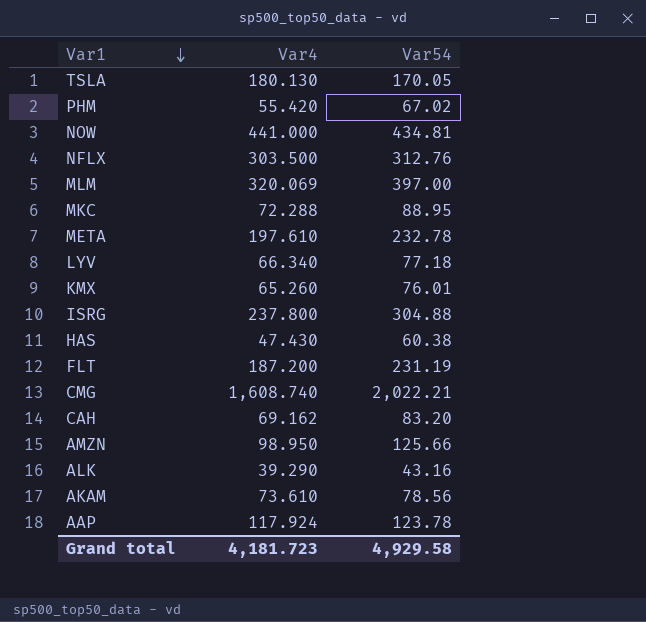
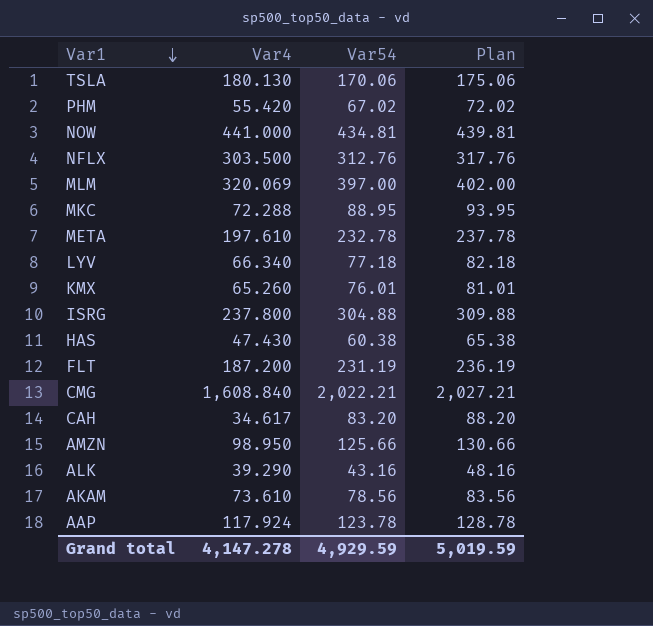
column Plan | formula: none -> [Var54] + 5
TSLA | Var54: 170.05 -> 170.06
CMG | Var4: 1,608.740 -> 1,608.840
CAH | Var4: 69.162 -> 34.617
Grand total | Var4: 4,181.723 -> 4,147.278
Grand total | Var54: 4,929.58 -> 4,929.59

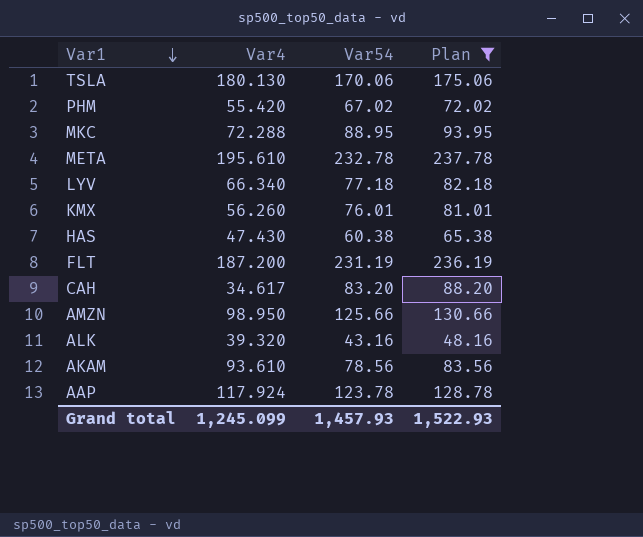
filter: none -> Plan <= 237.78
META | Var4: 197.610 -> 195.610
KMX | Var4: 65.260 -> 56.260
ALK | Var4: 39.290 -> 39.320
AKAM | Var4: 73.610 -> 93.610
Grand total | Var4: 4,147.278 -> 1,245.099
Grand total | Var54: 4,929.59 -> 1,457.93
Grand total | Plan: 5,019.59 -> 1,522.93

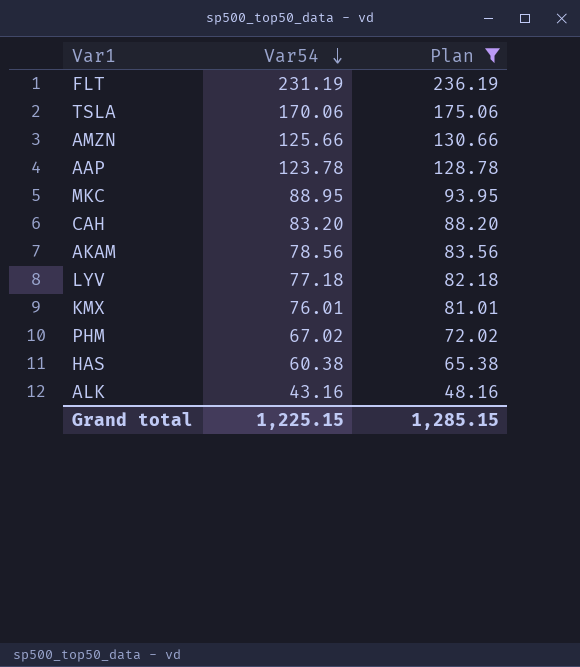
row order: Var1 descending -> Var54 descending
column Var4 | position: 2 -> none
row META: 195.610 | 232.78 | 237.78 -> none
Grand total | Var54: 1,457.93 -> 1,225.15
Grand total | Plan: 1,522.93 -> 1,285.15

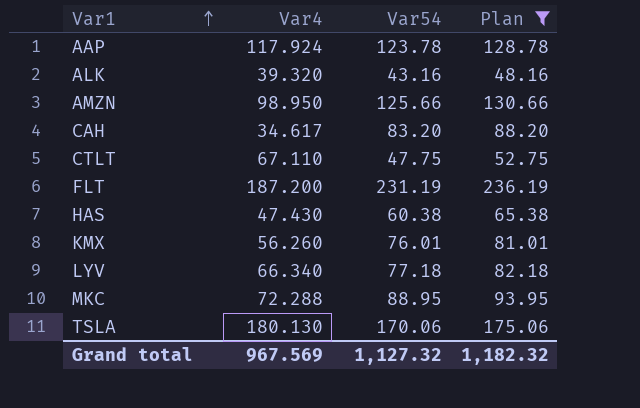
row order: Var54 descending -> Var1 ascending
column Var4 | position: none -> 2
row AKAM: 78.56 | 83.56 -> none
row PHM: 67.02 | 72.02 -> none
row CTLT: none -> 67.110 | 47.75 | 52.75
Grand total | Var54: 1,225.15 -> 1,127.32
Grand total | Plan: 1,285.15 -> 1,182.32

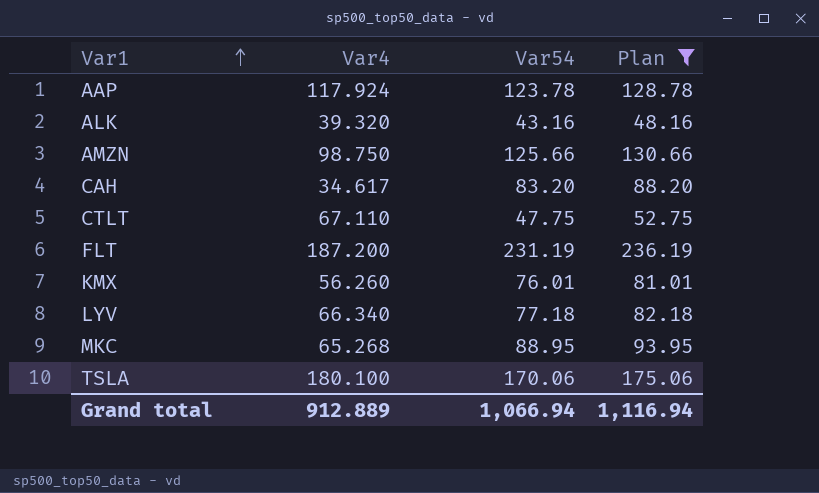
row HAS: 47.430 | 60.38 | 65.38 -> none
AMZN | Var4: 98.950 -> 98.750
MKC | Var4: 72.288 -> 65.268
TSLA | Var4: 180.130 -> 180.100
Grand total | Var4: 967.569 -> 912.889
Grand total | Var54: 1,127.32 -> 1,066.94
Grand total | Plan: 1,182.32 -> 1,116.94

